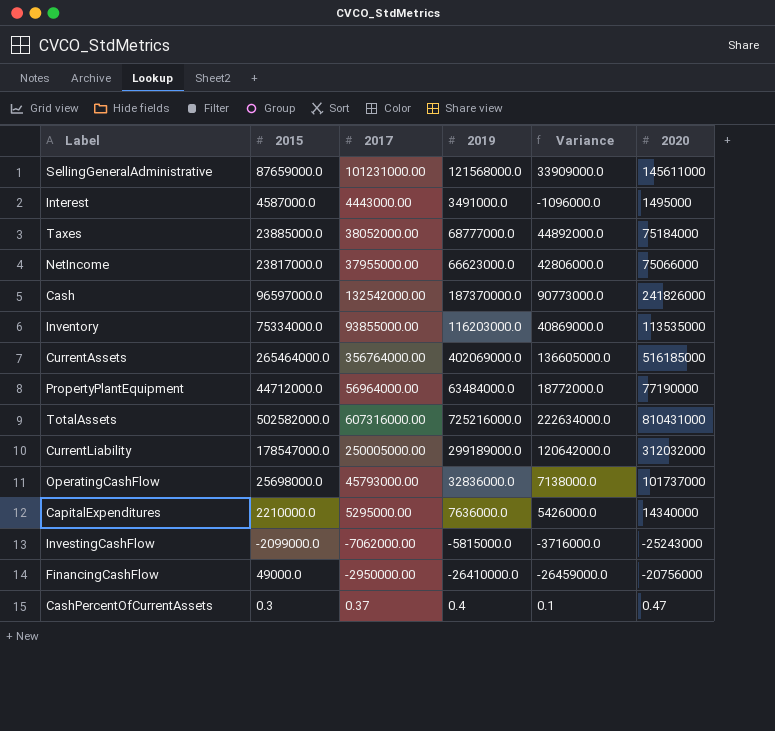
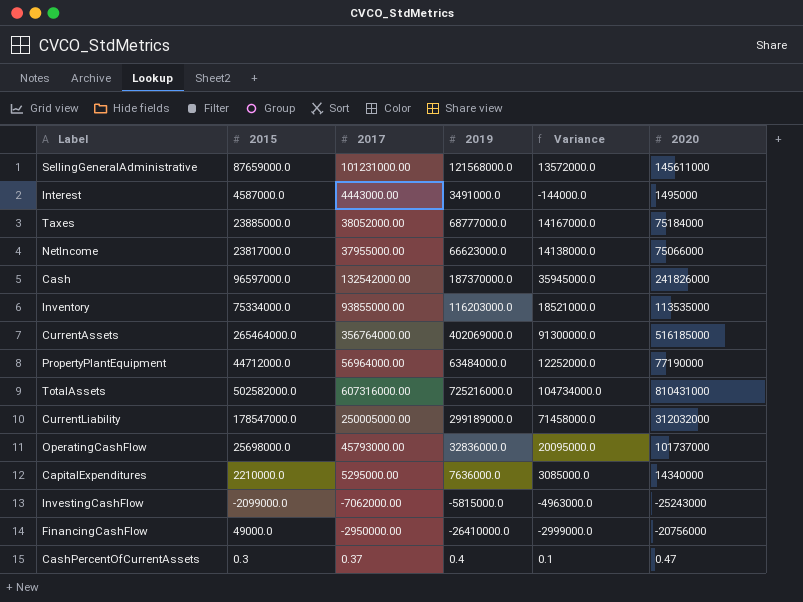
column Variance | formula: [2019] - [2015] -> [2017] - [2015]

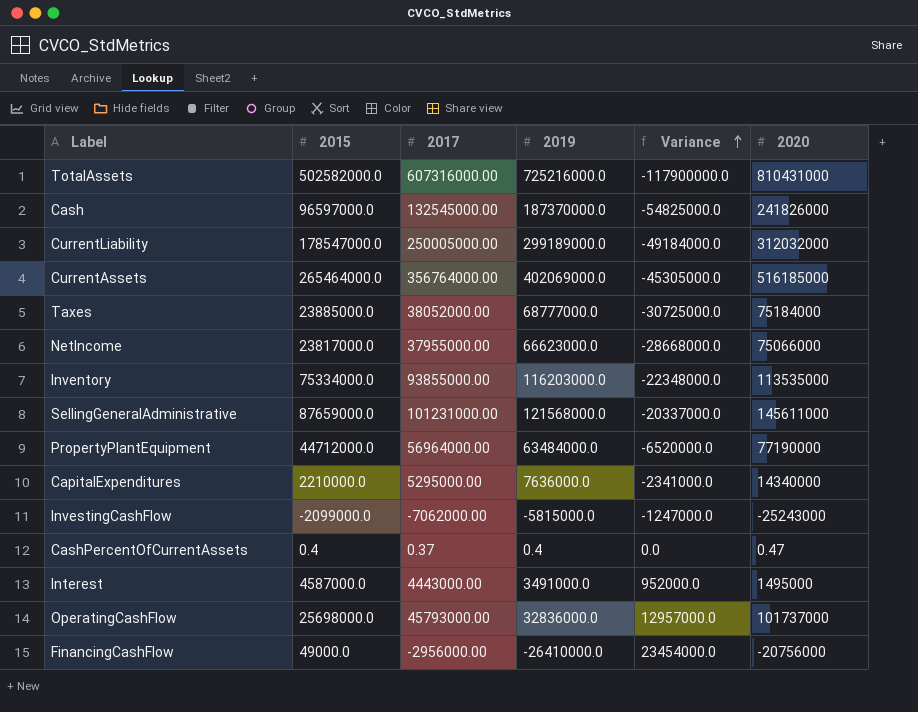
row order: none -> Variance ascending
column Variance | formula: [2017] - [2015] -> [2017] - [2019]
Cash | 2017: 132542000.00 -> 132545000.00
CashPercentOfCurrentAssets | 2015: 0.3 -> 0.4
FinancingCashFlow | 2017: -2950000.00 -> -2956000.00

